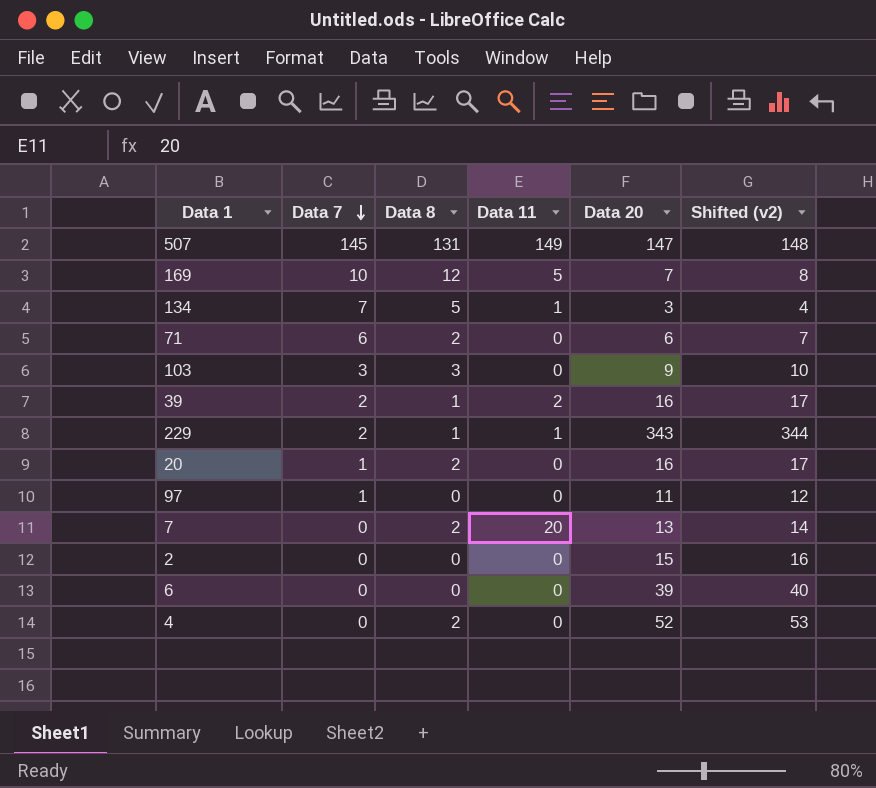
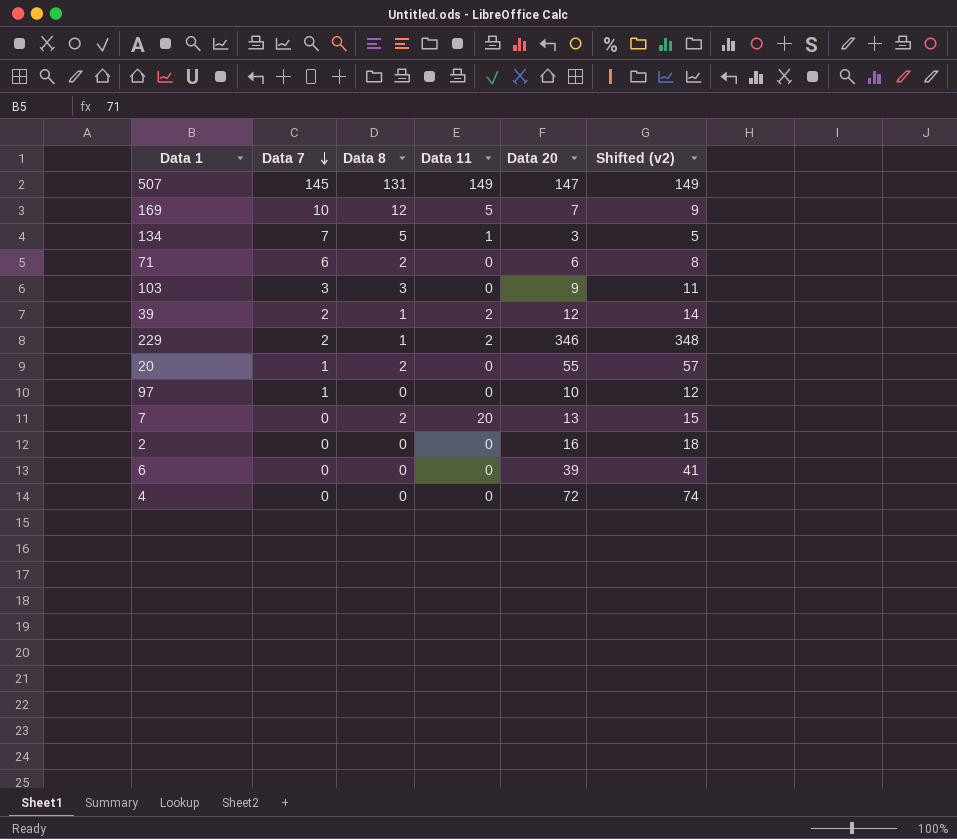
column Shifted (v2) | formula: [Data 20] + 1 -> [Data 20] + 2
39 | Data 20: 16 -> 12
229 | Data 11: 1 -> 2
229 | Data 20: 343 -> 346
20 | Data 20: 16 -> 55
97 | Data 20: 11 -> 10
2 | Data 20: 15 -> 16
4 | Data 8: 2 -> 0
4 | Data 20: 52 -> 72

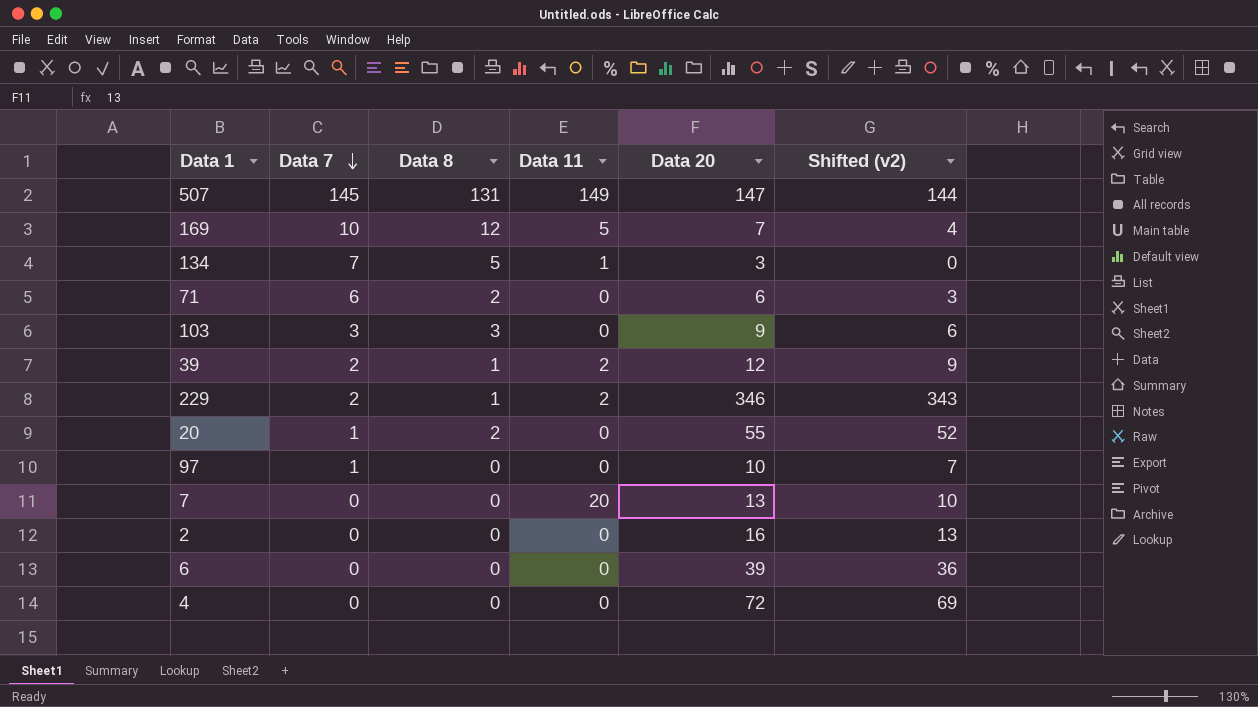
column Shifted (v2) | formula: [Data 20] + 2 -> [Data 20] - 3
7 | Data 8: 2 -> 0

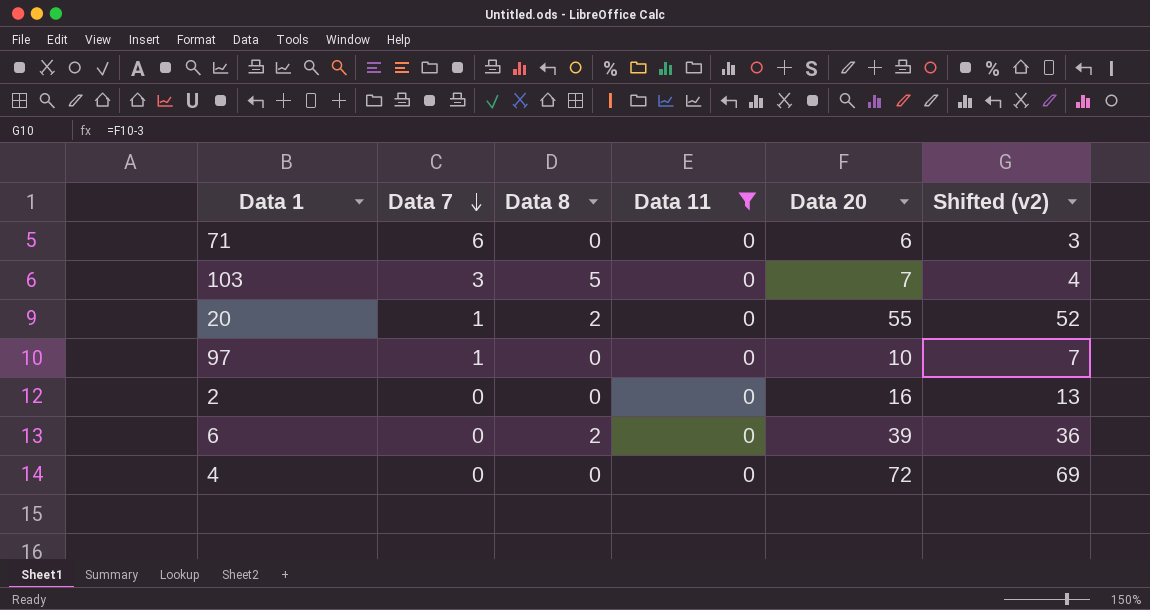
filter: none -> Data 11 = 0
71 | Data 8: 2 -> 0
103 | Data 8: 3 -> 5
103 | Data 20: 9 -> 7
103 | Shifted (v2): 6 -> 4
6 | Data 8: 0 -> 2

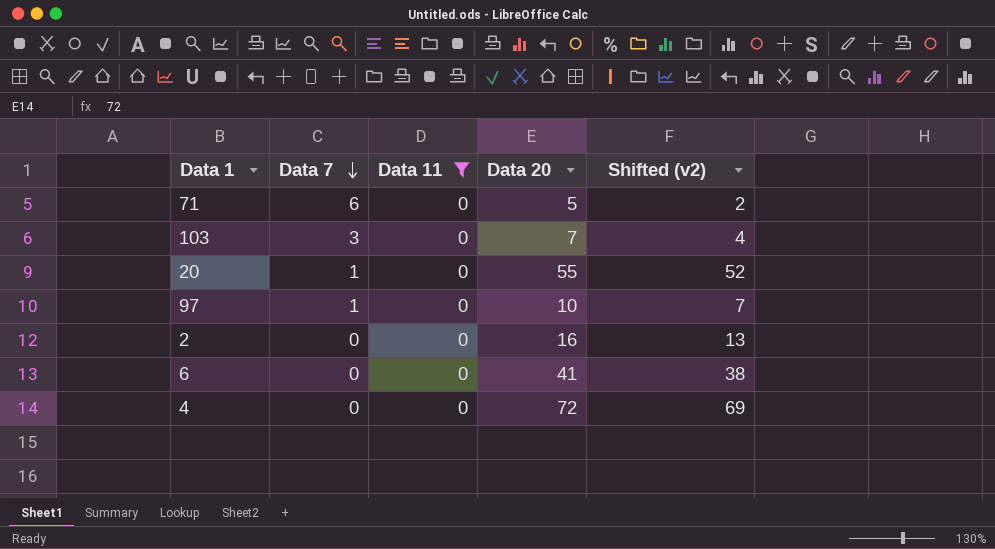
column Data 8 | position: 3 -> none
71 | Data 20: 6 -> 5
71 | Shifted (v2): 3 -> 2
6 | Data 20: 39 -> 41
6 | Shifted (v2): 36 -> 38

